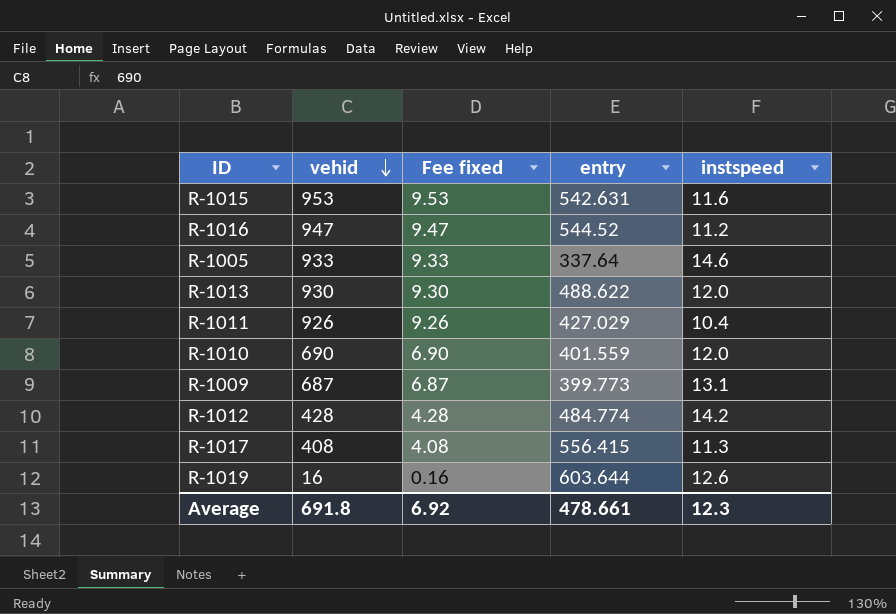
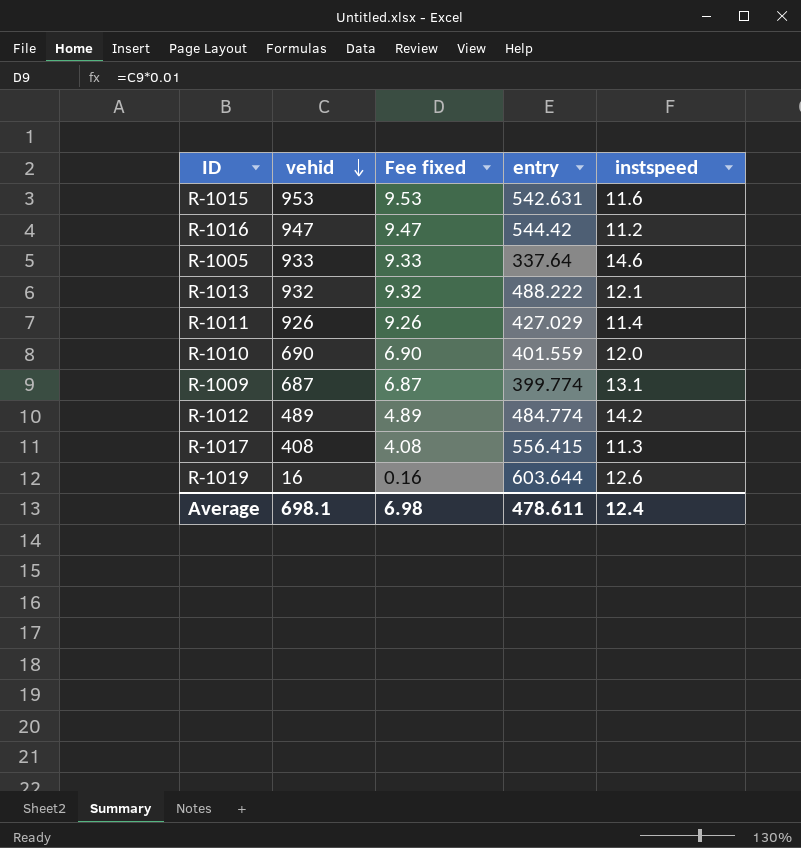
R-1016 | entry: 544.52 -> 544.42
R-1013 | vehid: 930 -> 932
R-1013 | Fee fixed: 9.30 -> 9.32
R-1013 | entry: 488.622 -> 488.222
R-1013 | instspeed: 12.0 -> 12.1
R-1011 | instspeed: 10.4 -> 11.4
R-1009 | entry: 399.773 -> 399.774
R-1012 | vehid: 428 -> 489
R-1012 | Fee fixed: 4.28 -> 4.89
Average | vehid: 691.8 -> 698.1
Average | Fee fixed: 6.92 -> 6.98
Average | entry: 478.661 -> 478.611
Average | instspeed: 12.3 -> 12.4

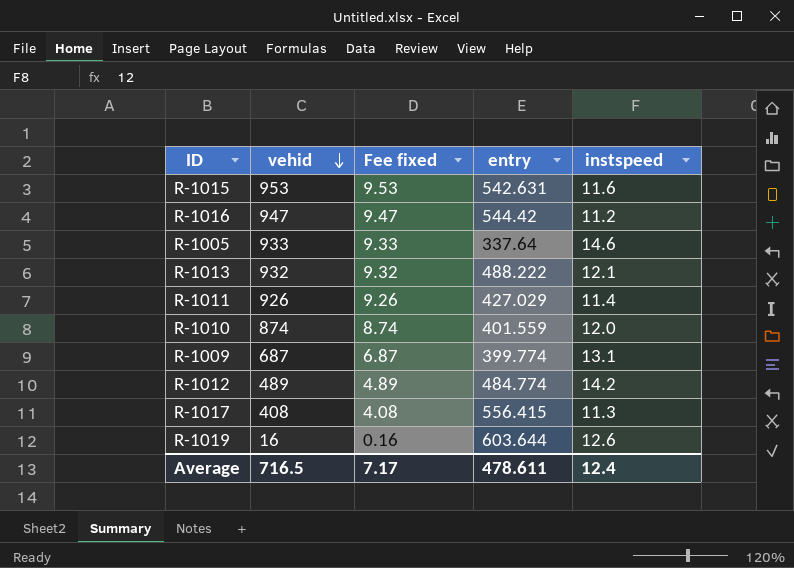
R-1010 | vehid: 690 -> 874
R-1010 | Fee fixed: 6.90 -> 8.74
Average | vehid: 698.1 -> 716.5
Average | Fee fixed: 6.98 -> 7.17

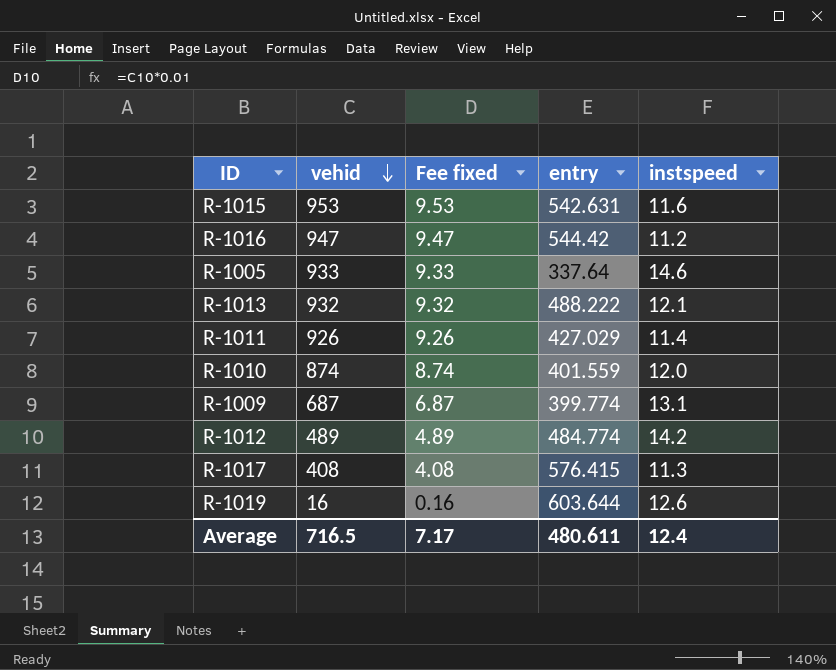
R-1017 | entry: 556.415 -> 576.415
Average | entry: 478.611 -> 480.611

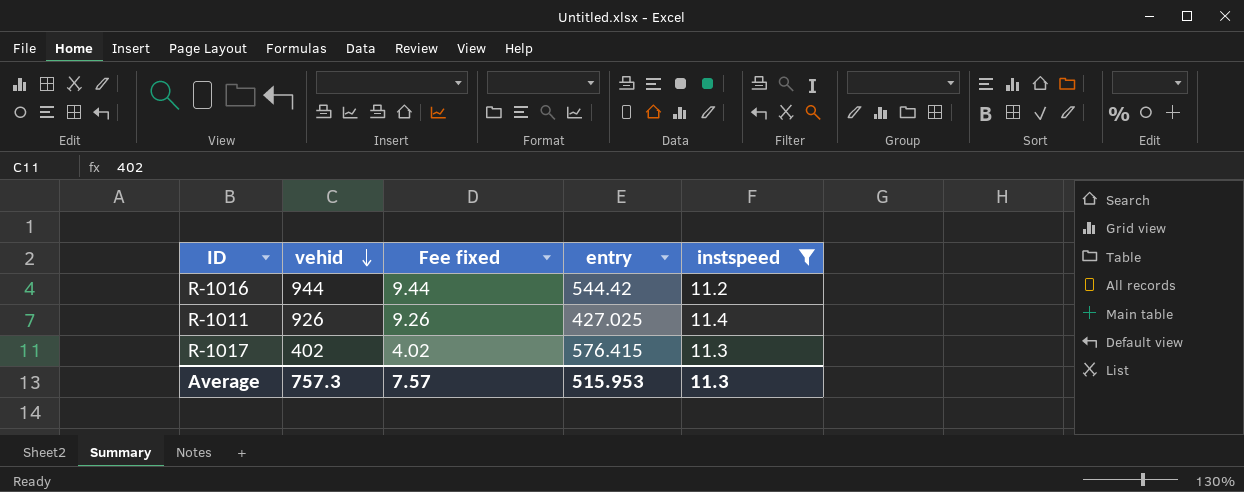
filter: none -> instspeed <= 11.4
R-1016 | vehid: 947 -> 944
R-1016 | Fee fixed: 9.47 -> 9.44
R-1011 | entry: 427.029 -> 427.025
R-1017 | vehid: 408 -> 402
R-1017 | Fee fixed: 4.08 -> 4.02
Average | vehid: 716.5 -> 757.3
Average | Fee fixed: 7.17 -> 7.57
Average | entry: 480.611 -> 515.953
Average | instspeed: 12.4 -> 11.3

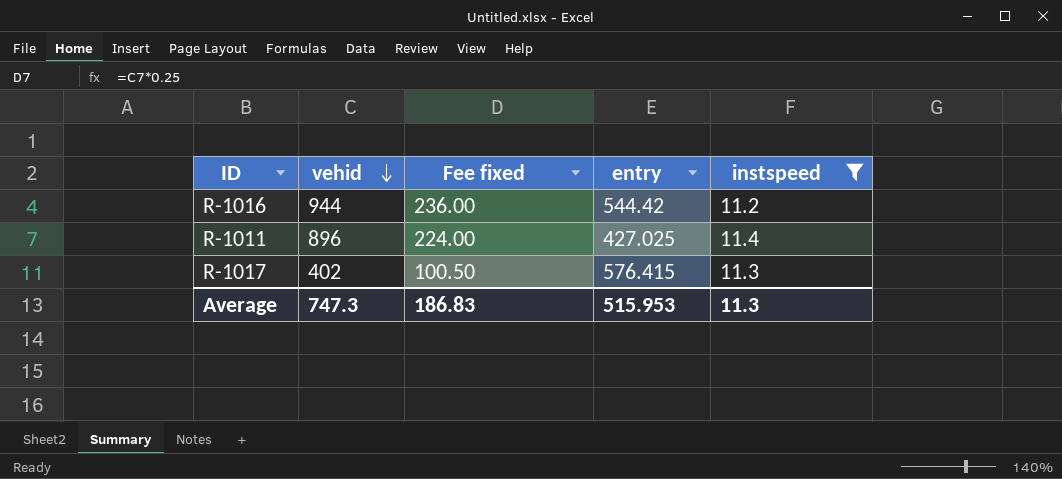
column Fee fixed | formula: [vehid] * 0.01 -> [vehid] * 0.25
R-1011 | vehid: 926 -> 896
Average | vehid: 757.3 -> 747.3
Average | Fee fixed: 7.57 -> 186.83

